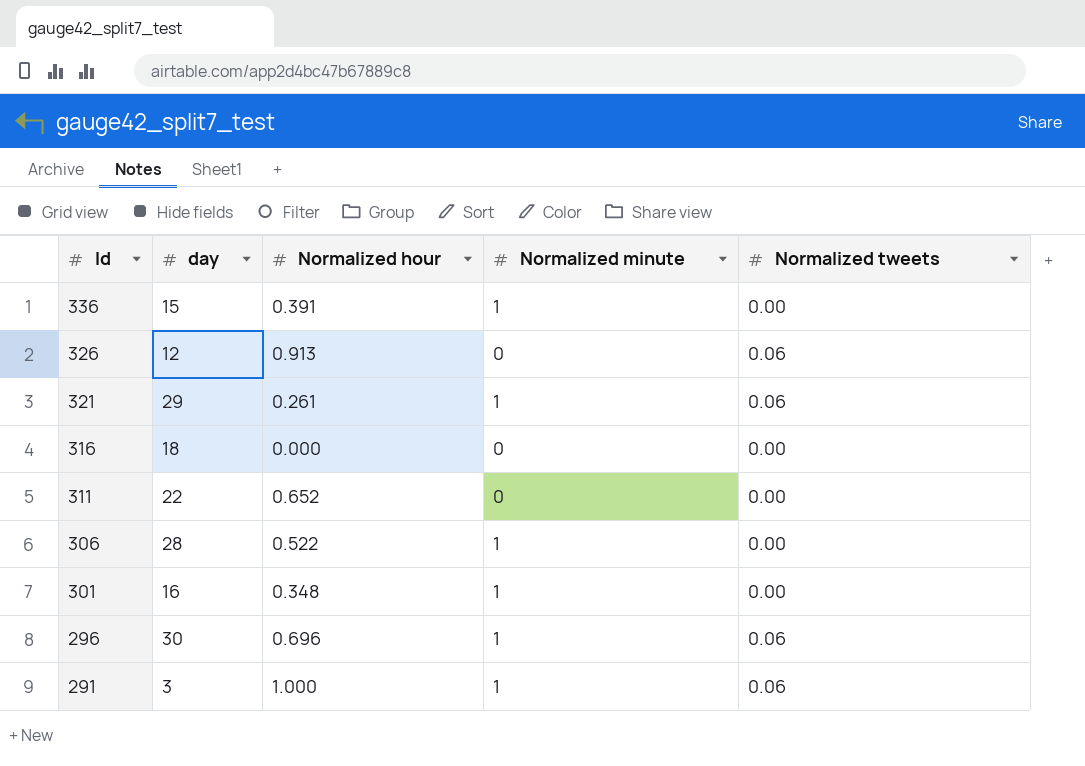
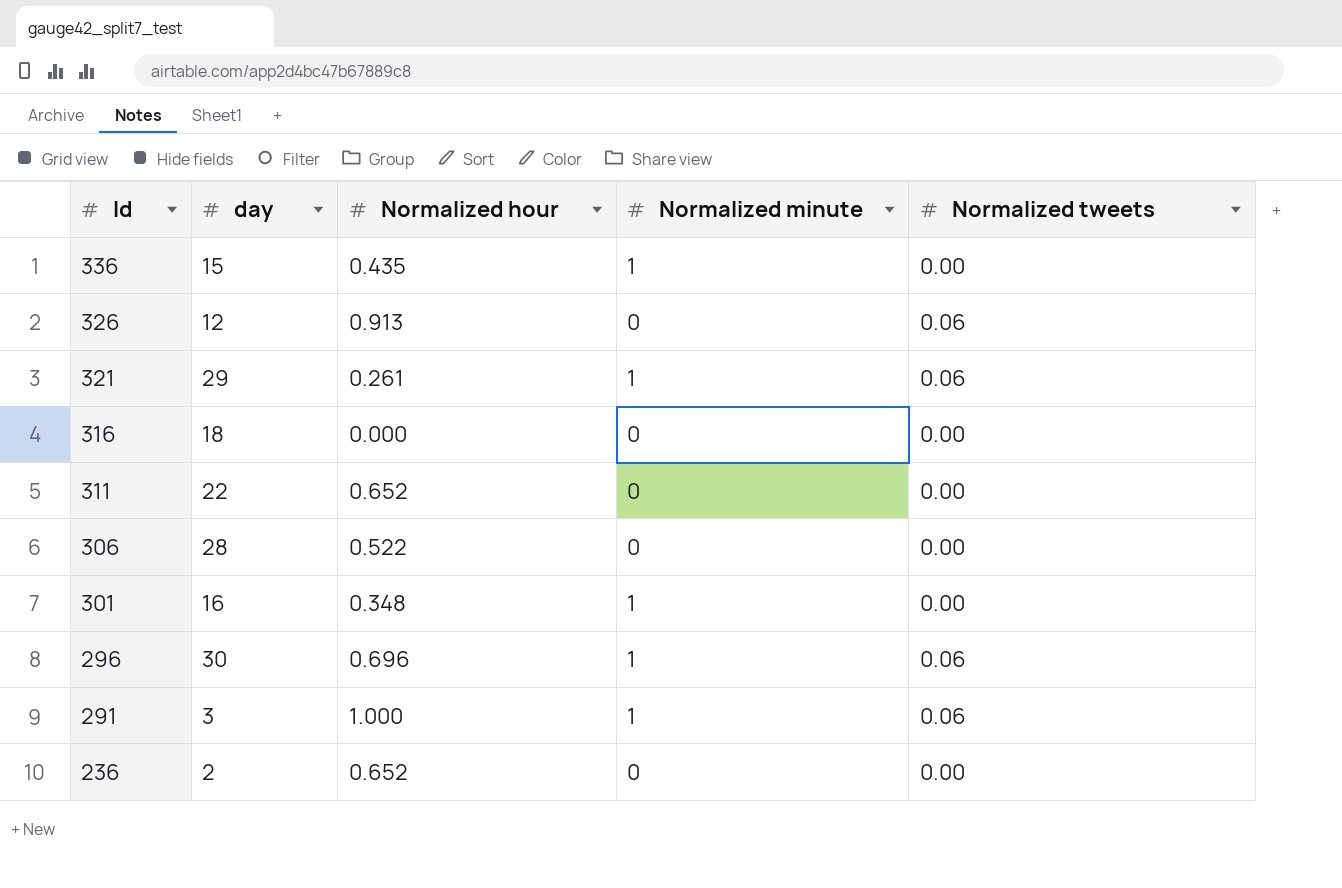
336 | Normalized hour: 0.391 -> 0.435
306 | Normalized minute: 1 -> 0
row 236: none -> 2 | 0.652 | 0 | 0.00

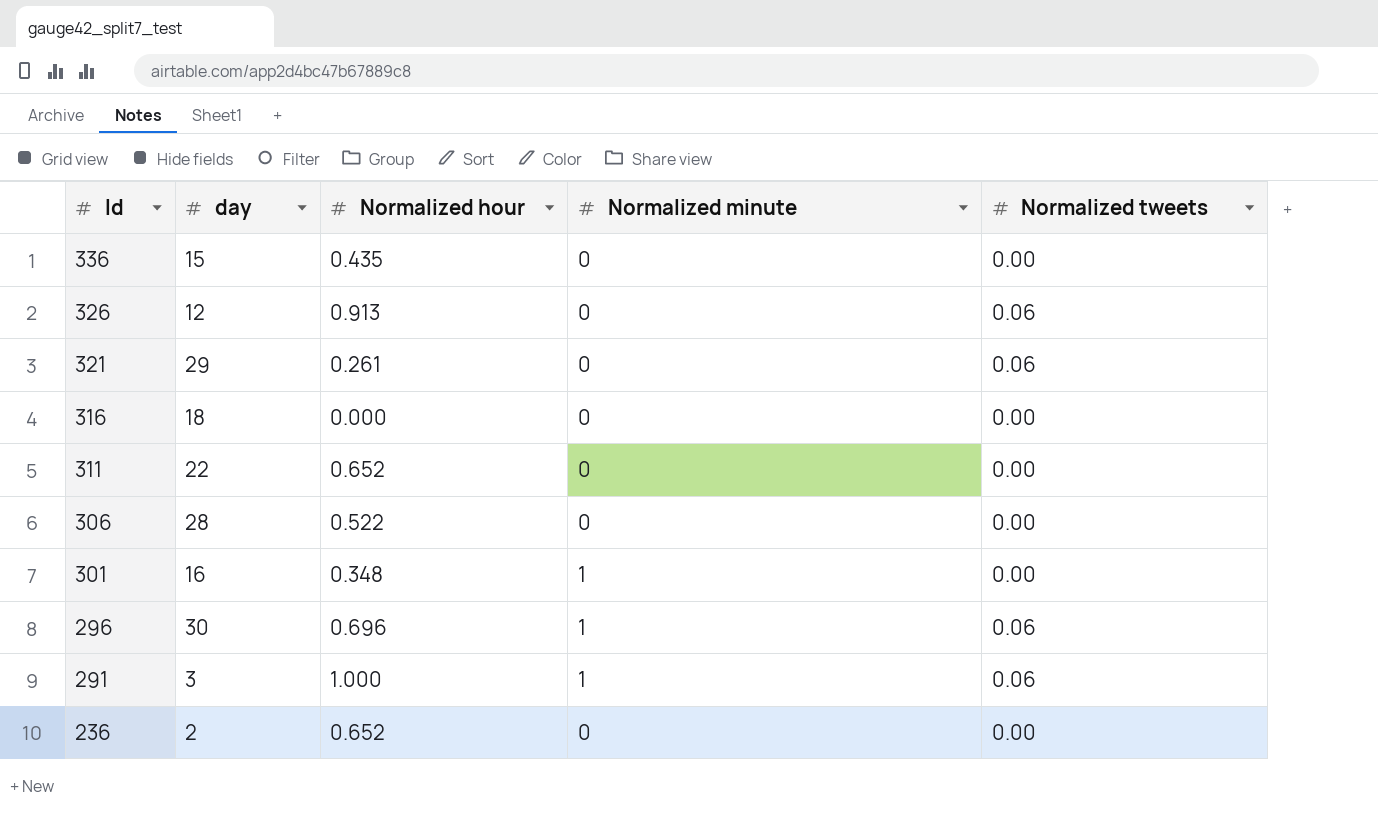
336 | Normalized minute: 1 -> 0
321 | Normalized minute: 1 -> 0

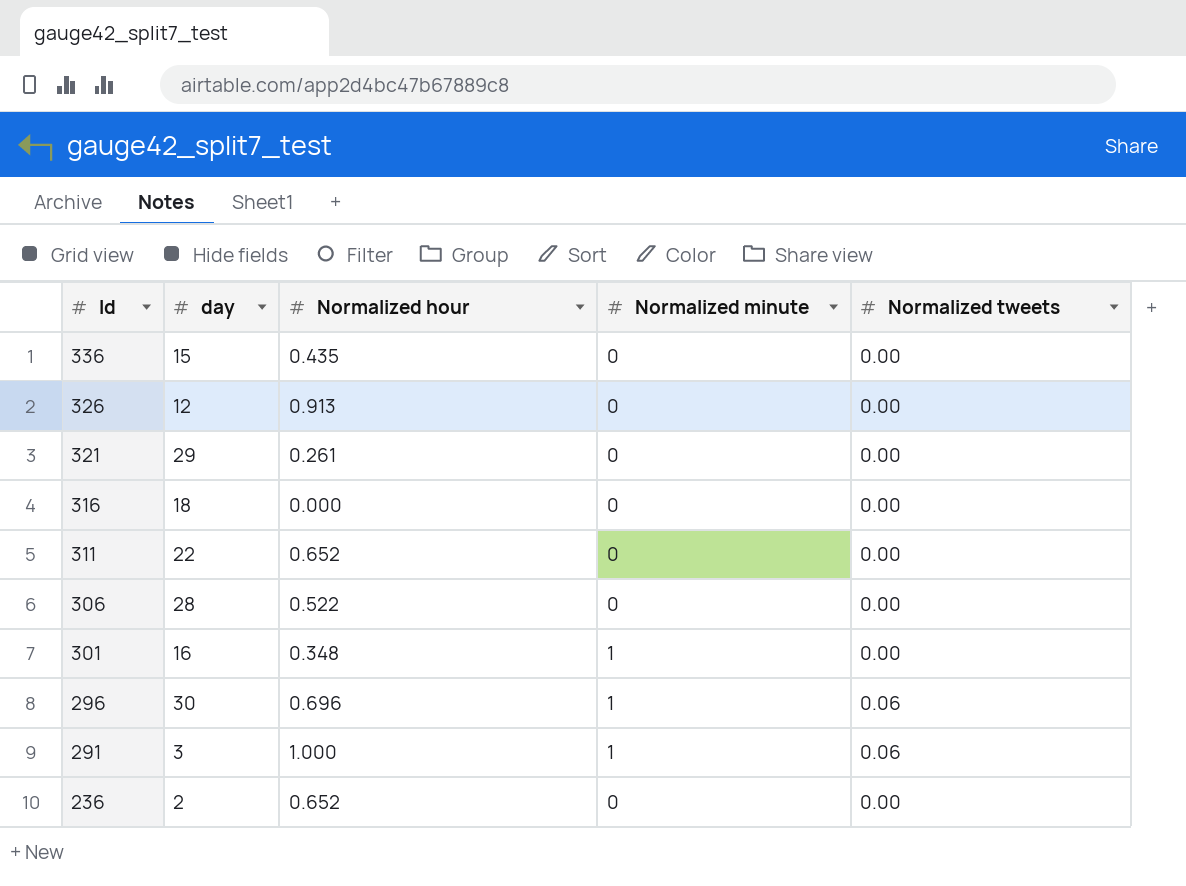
326 | Normalized tweets: 0.06 -> 0.00
321 | Normalized tweets: 0.06 -> 0.00

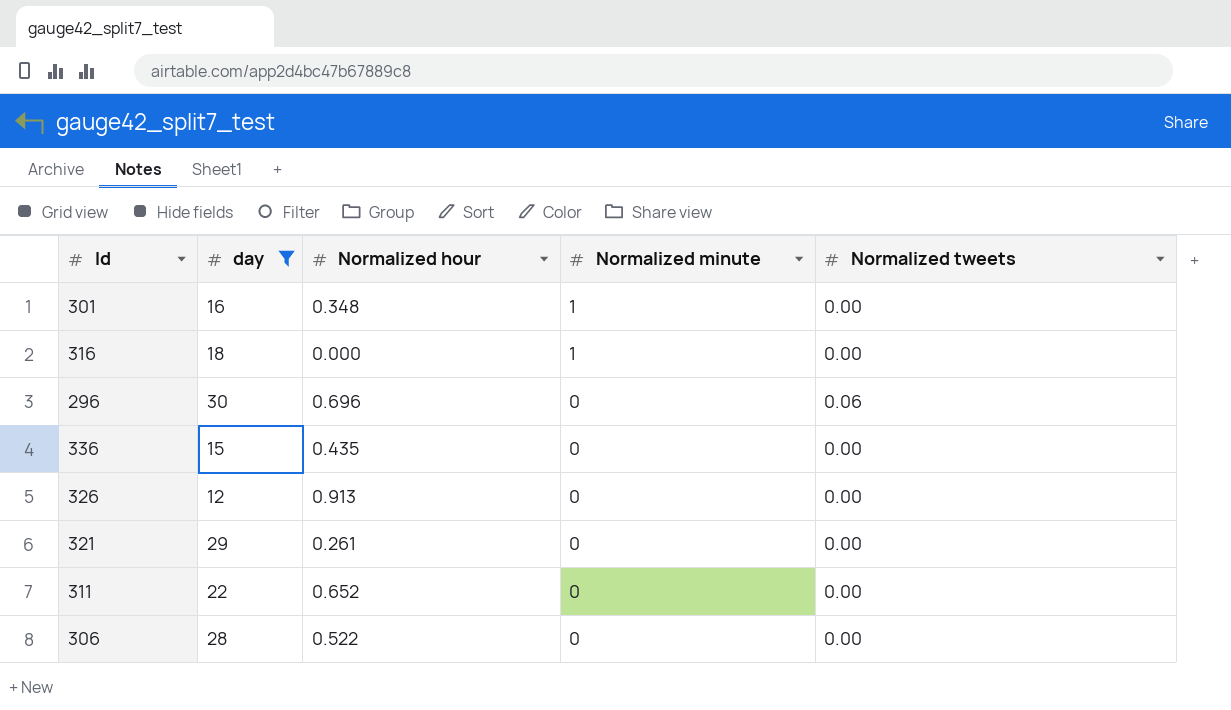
filter: none -> day >= 12
row order: Id descending -> Normalized minute descending
316 | Normalized minute: 0 -> 1
296 | Normalized minute: 1 -> 0

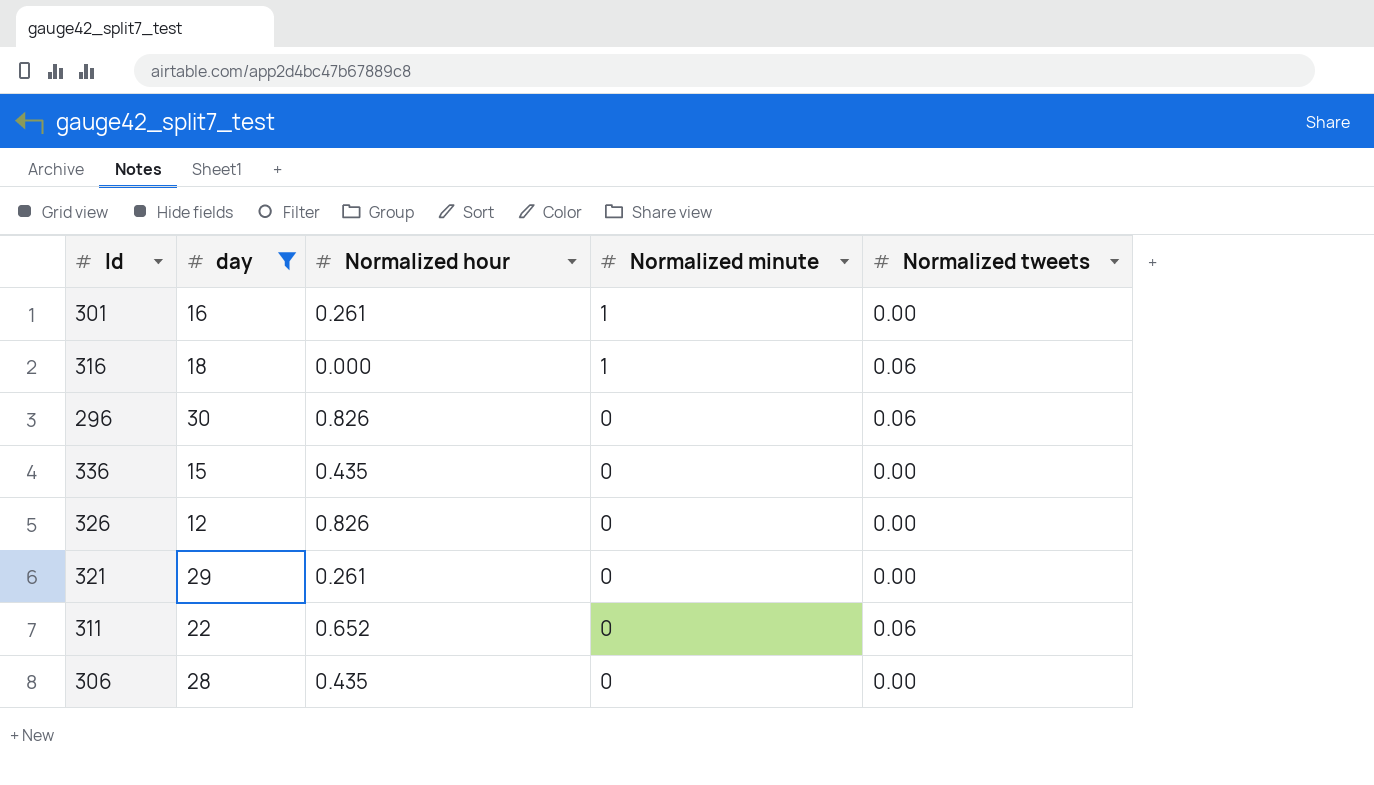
301 | Normalized hour: 0.348 -> 0.261
316 | Normalized tweets: 0.00 -> 0.06
296 | Normalized hour: 0.696 -> 0.826
326 | Normalized hour: 0.913 -> 0.826
311 | Normalized tweets: 0.00 -> 0.06
306 | Normalized hour: 0.522 -> 0.435

